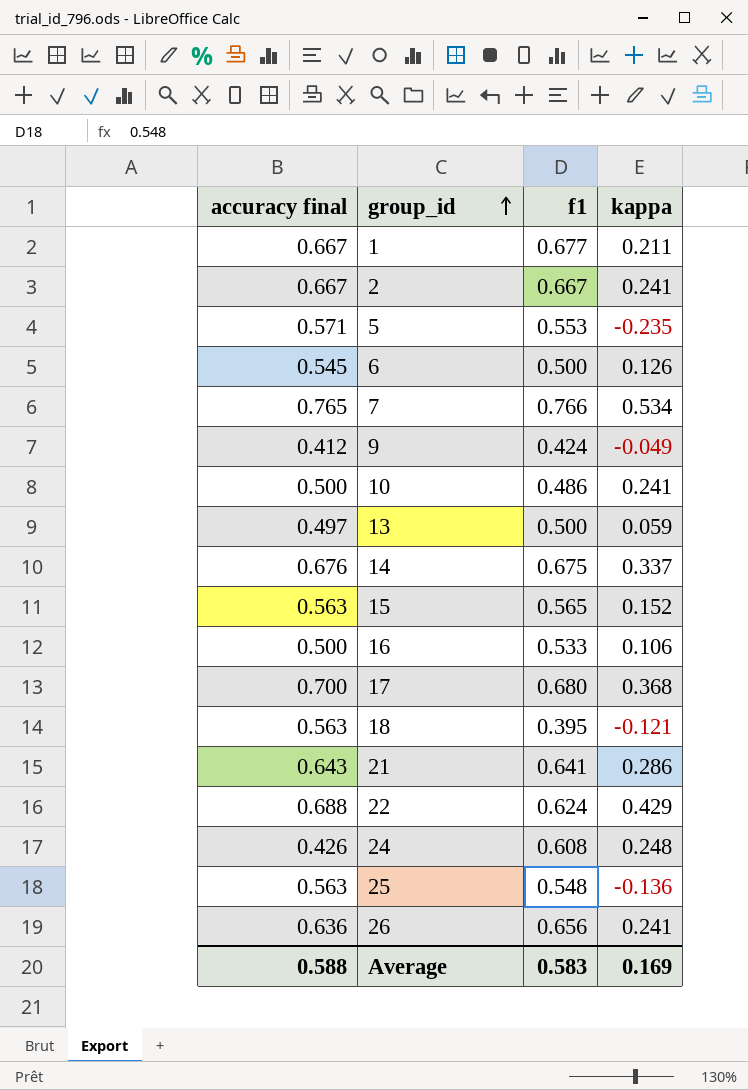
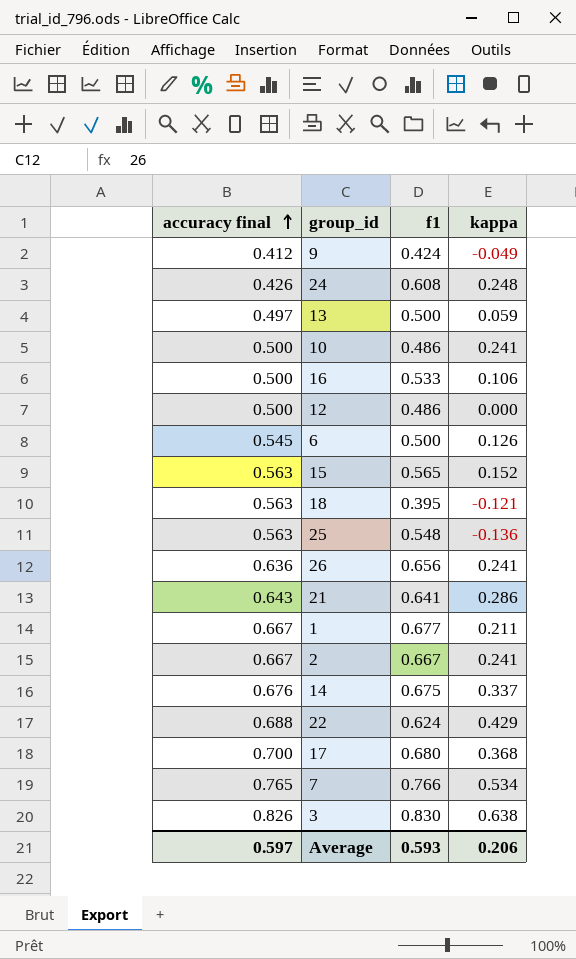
row order: group_id ascending -> accuracy final ascending
row 5: 0.571 | 0.553 | -0.235 -> none
row 12: none -> 0.500 | 0.486 | 0.000
row 3: none -> 0.826 | 0.830 | 0.638
Average | accuracy final: 0.588 -> 0.597
Average | f1: 0.583 -> 0.593
Average | kappa: 0.169 -> 0.206

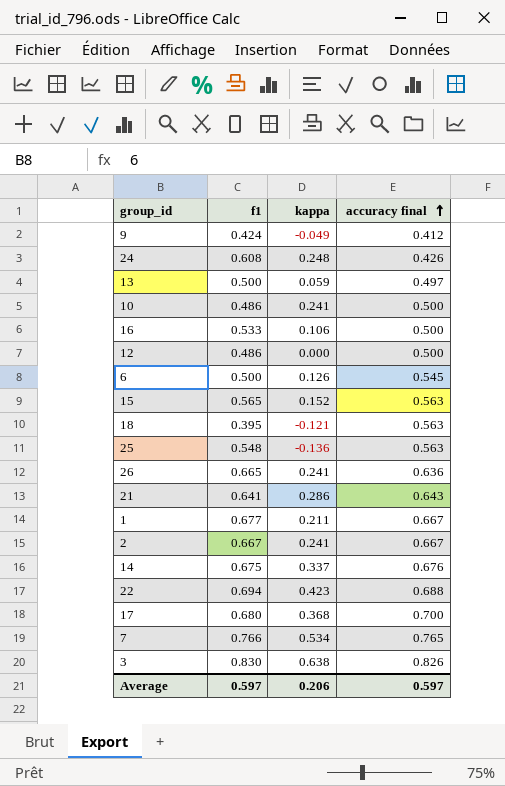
column accuracy final | position: 1 -> 4
26 | f1: 0.656 -> 0.665
22 | f1: 0.624 -> 0.694
22 | kappa: 0.429 -> 0.423
Average | f1: 0.593 -> 0.597

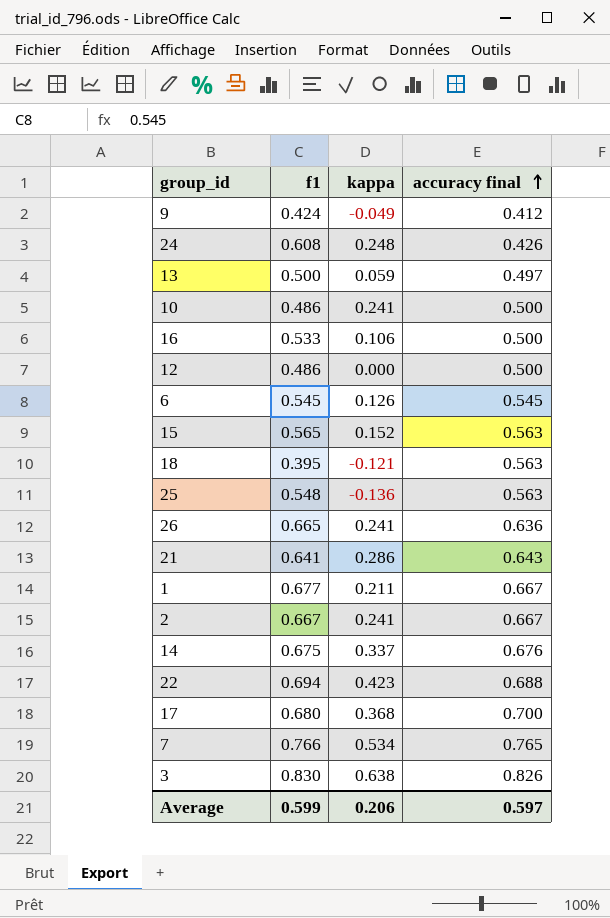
6 | f1: 0.500 -> 0.545
Average | f1: 0.597 -> 0.599

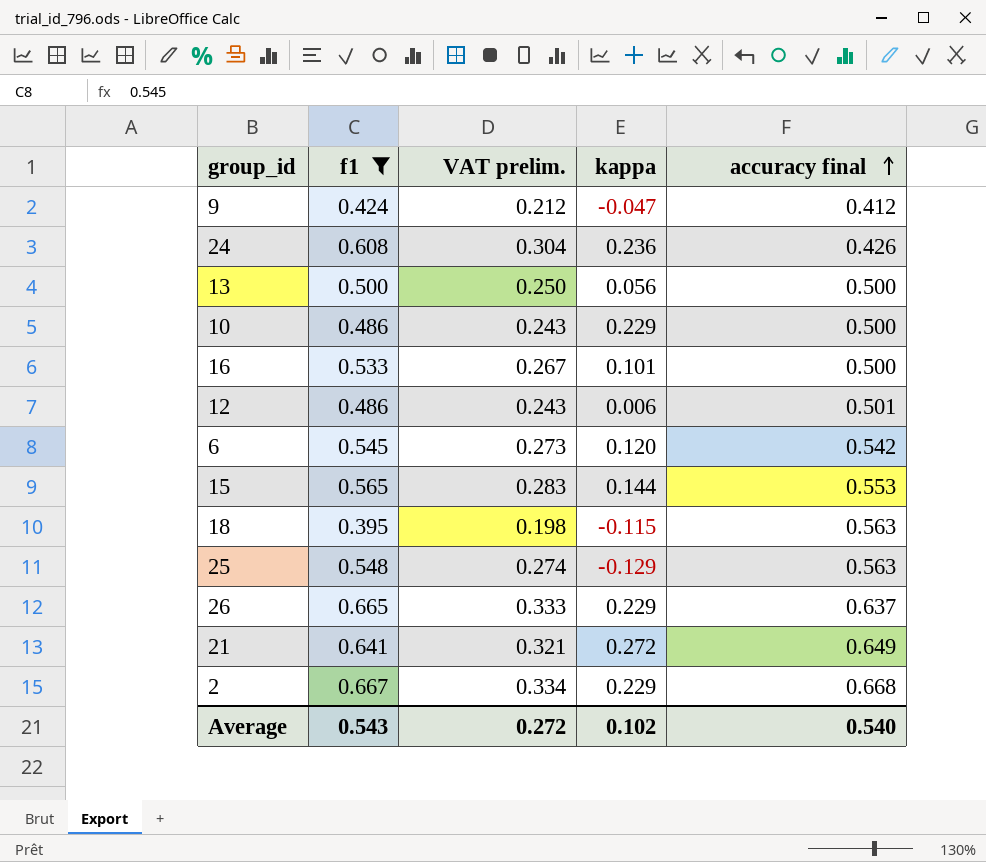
filter: none -> f1 <= 0.667
column VAT prelim. | formula: none -> [f1] * 0.5
9 | kappa: -0.049 -> -0.047
24 | kappa: 0.248 -> 0.236
13 | kappa: 0.059 -> 0.056
13 | accuracy final: 0.497 -> 0.500
10 | kappa: 0.241 -> 0.229
16 | kappa: 0.106 -> 0.101
12 | kappa: 0.000 -> 0.006
12 | accuracy final: 0.500 -> 0.501
6 | kappa: 0.126 -> 0.120
6 | accuracy final: 0.545 -> 0.542
15 | kappa: 0.152 -> 0.144
15 | accuracy final: 0.563 -> 0.553
18 | kappa: -0.121 -> -0.115
25 | kappa: -0.136 -> -0.129
26 | kappa: 0.241 -> 0.229
26 | accuracy final: 0.636 -> 0.637
21 | kappa: 0.286 -> 0.272
21 | accuracy final: 0.643 -> 0.649
2 | kappa: 0.241 -> 0.229
2 | accuracy final: 0.667 -> 0.668
Average | f1: 0.599 -> 0.543
Average | kappa: 0.206 -> 0.102
Average | accuracy final: 0.597 -> 0.540

